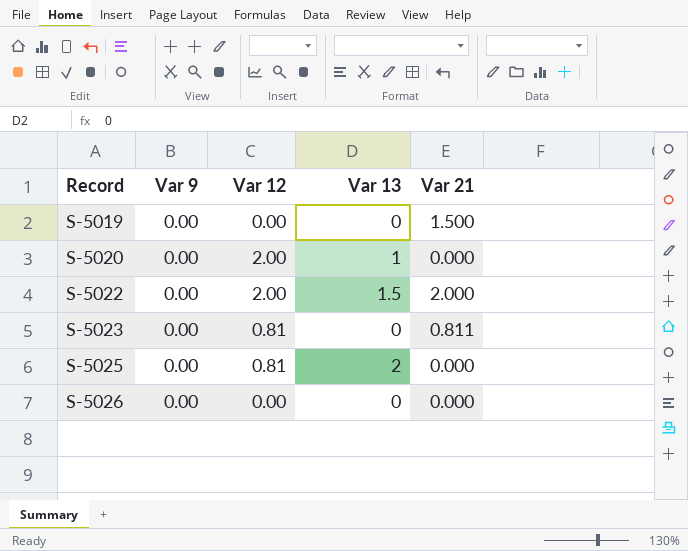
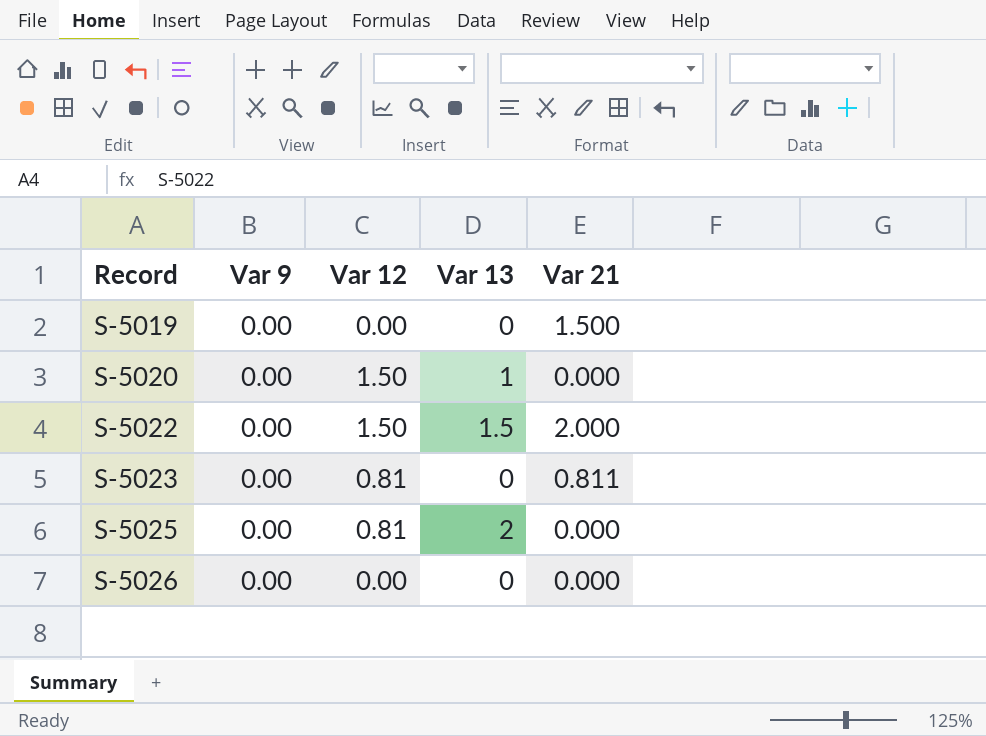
S-5020 | Var 12: 2.00 -> 1.50
S-5022 | Var 12: 2.00 -> 1.50

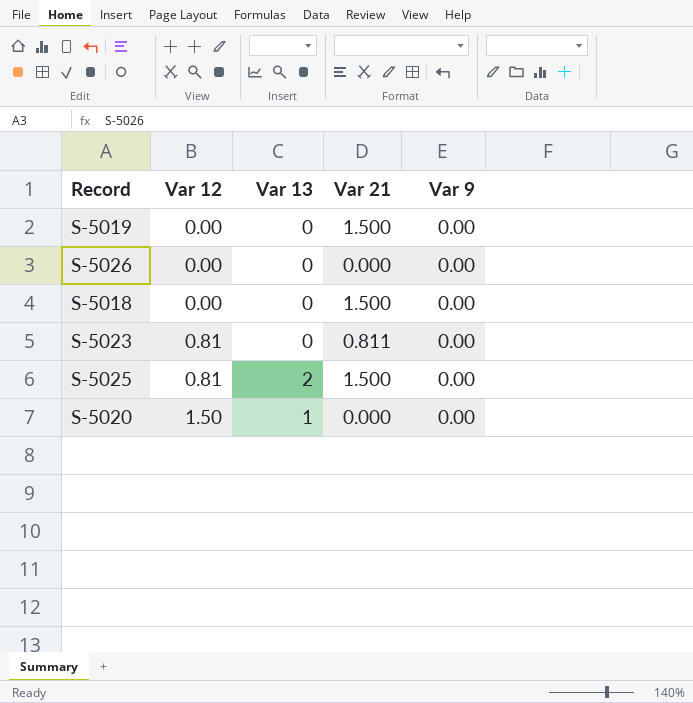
row order: Record ascending -> Var 12 ascending
column Var 9 | position: 2 -> 5
row S-5022: 0.00 | 1.50 | 1.5 | 2.000 -> none
row S-5018: none -> 0.00 | 0 | 1.500 | 0.00
S-5025 | Var 21: 0.000 -> 1.500

